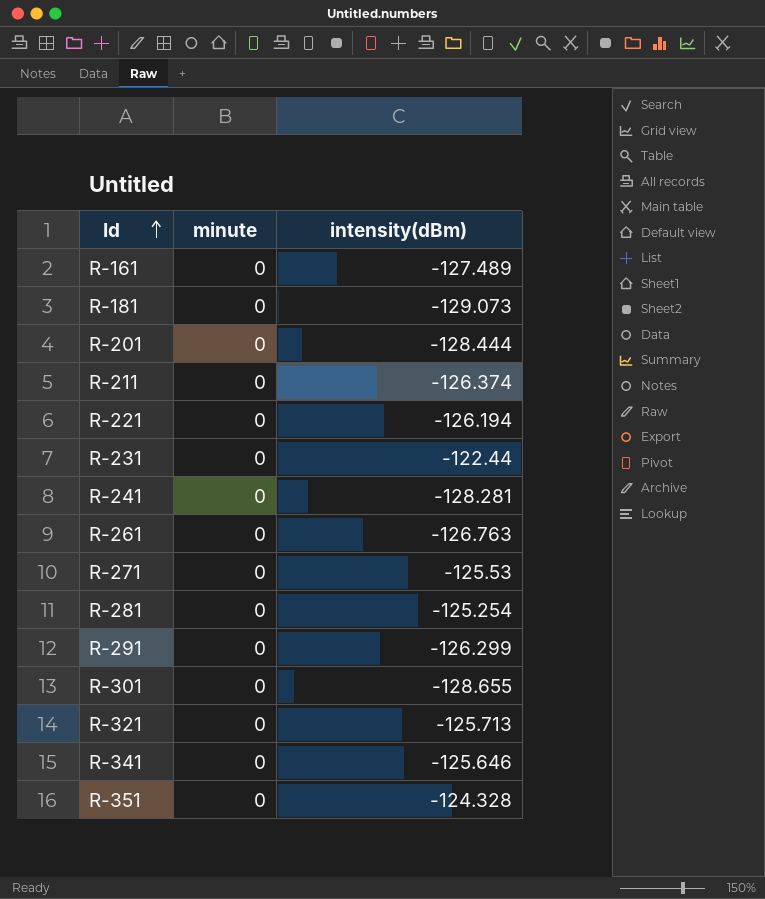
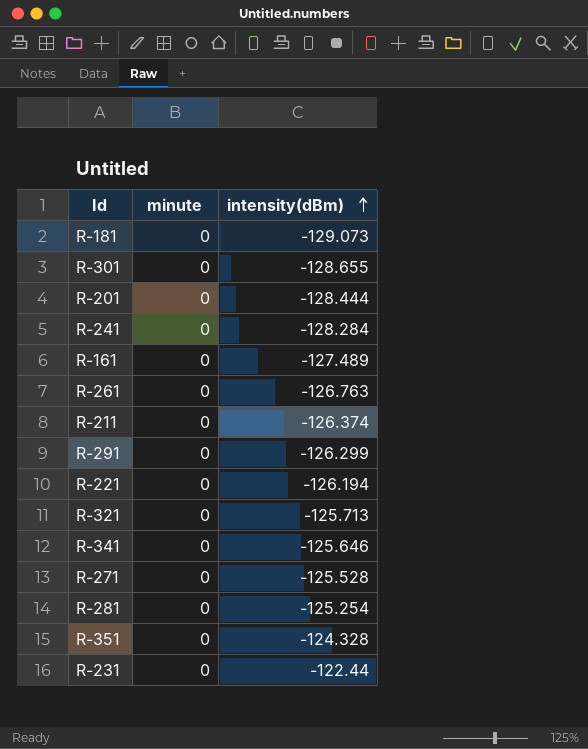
row order: Id ascending -> intensity(dBm) ascending
R-241 | intensity(dBm): -128.281 -> -128.284
R-271 | intensity(dBm): -125.53 -> -125.528

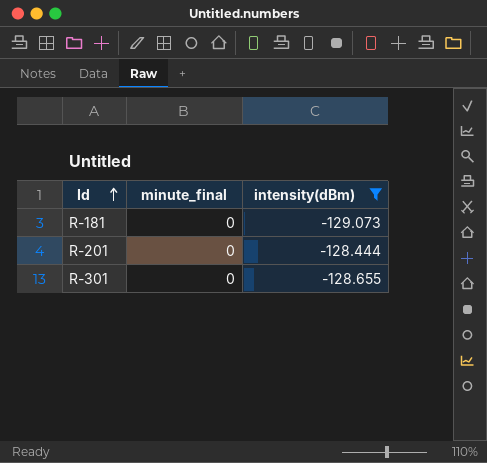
filter: none -> intensity(dBm) <= -128.444
row order: intensity(dBm) ascending -> Id ascending
column name: minute -> minute_final

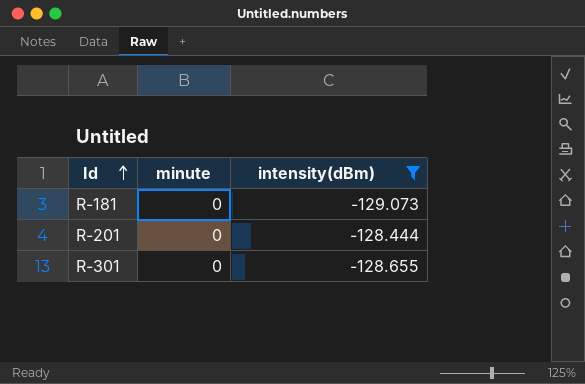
column name: minute_final -> minute

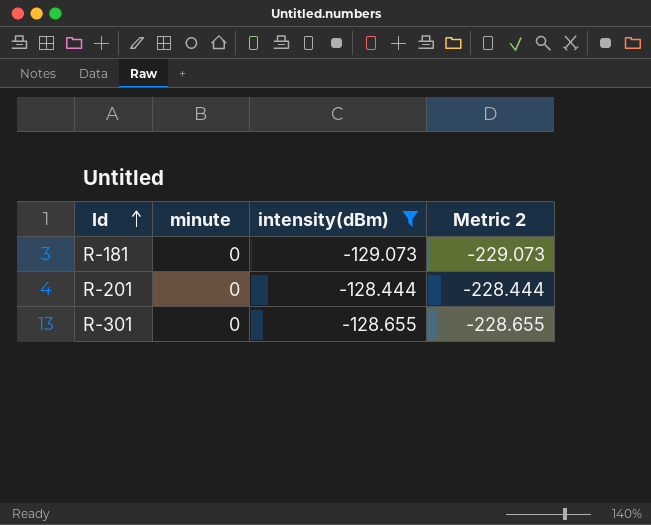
column Metric 2 | formula: none -> [intensity(dBm)] - 100

